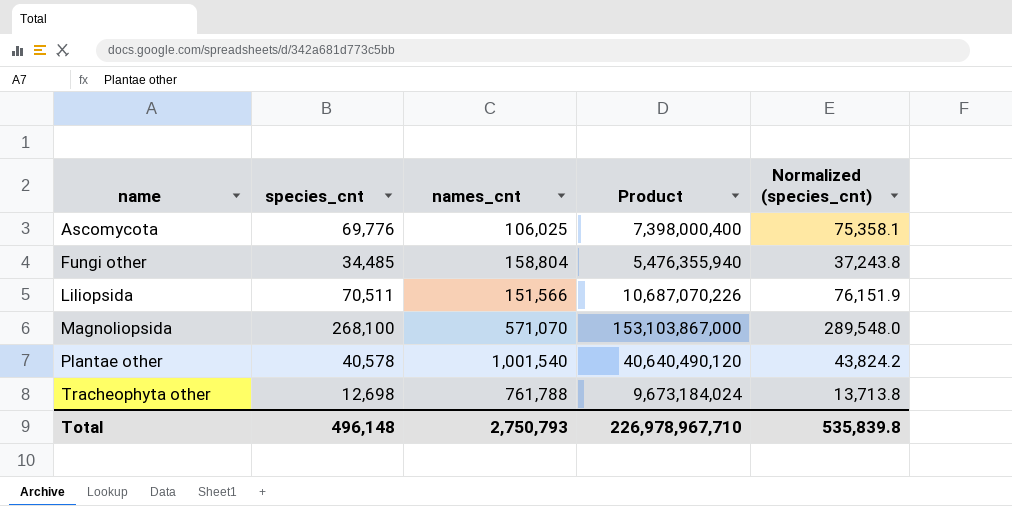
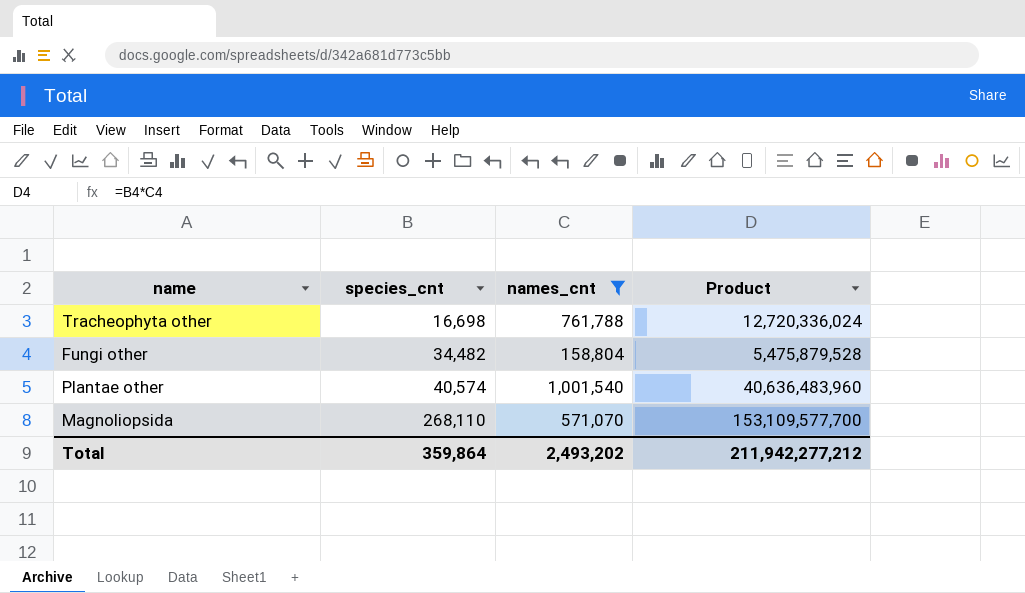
filter: none -> names_cnt >= 158,804
row order: name ascending -> species_cnt ascending
column Normalized (species_cnt) | formula: [species_cnt] * 1.08 -> none
Tracheophyta other | species_cnt: 12,698 -> 16,698
Tracheophyta other | Product: 9,673,184,024 -> 12,720,336,024
Fungi other | species_cnt: 34,485 -> 34,482
Fungi other | Product: 5,476,355,940 -> 5,475,879,528
Plantae other | species_cnt: 40,578 -> 40,574
Plantae other | Product: 40,640,490,120 -> 40,636,483,960
Magnoliopsida | species_cnt: 268,100 -> 268,110
Magnoliopsida | Product: 153,103,867,000 -> 153,109,577,700
Total | species_cnt: 496,148 -> 359,864
Total | names_cnt: 2,750,793 -> 2,493,202
Total | Product: 226,978,967,710 -> 211,942,277,212

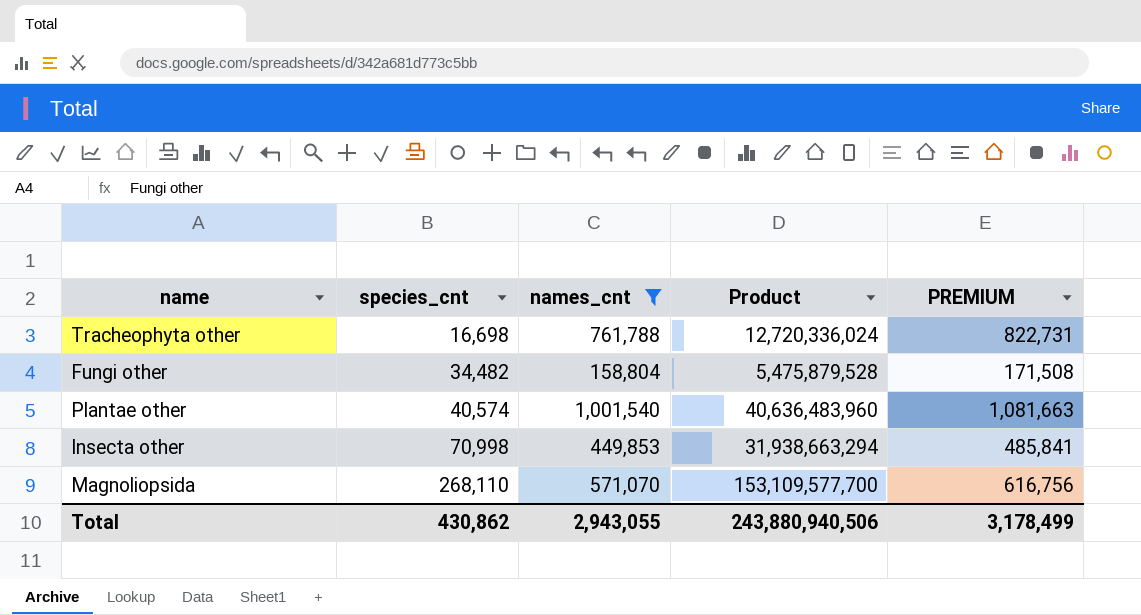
column PREMIUM | formula: none -> [names_cnt] * 1.08
row Insecta other: none -> 70,998 | 449,853 | 31,938,663,294 | 485,841
Total | species_cnt: 359,864 -> 430,862
Total | names_cnt: 2,493,202 -> 2,943,055
Total | Product: 211,942,277,212 -> 243,880,940,506

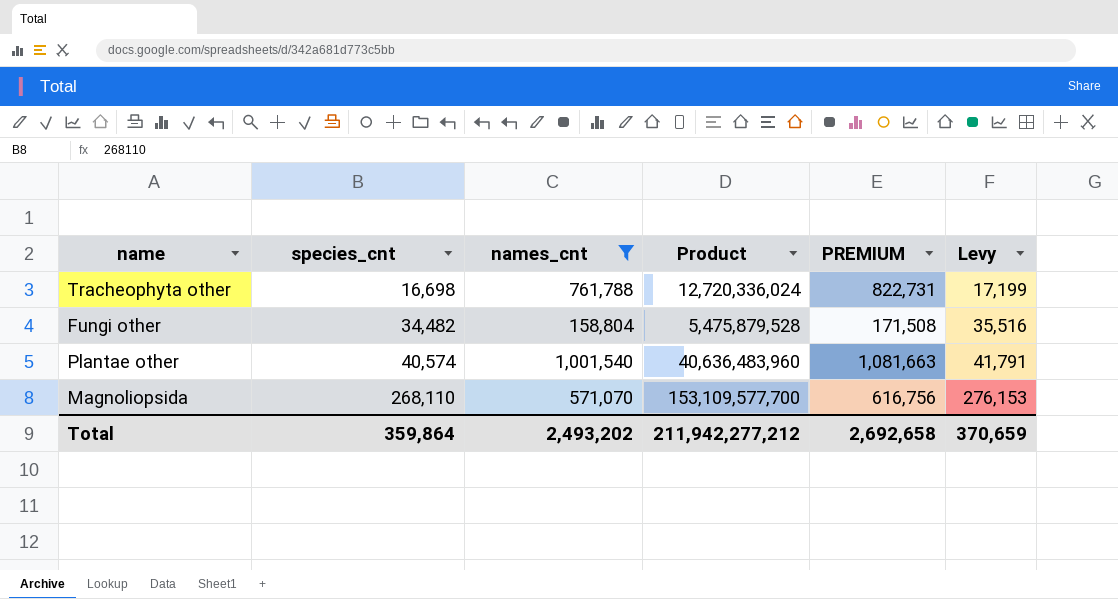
column Levy | formula: none -> [species_cnt] * 1.03
row Insecta other: 70,998 | 449,853 | 31,938,663,294 | 485,841 -> none
Total | species_cnt: 430,862 -> 359,864
Total | names_cnt: 2,943,055 -> 2,493,202
Total | Product: 243,880,940,506 -> 211,942,277,212
Total | PREMIUM: 3,178,499 -> 2,692,658

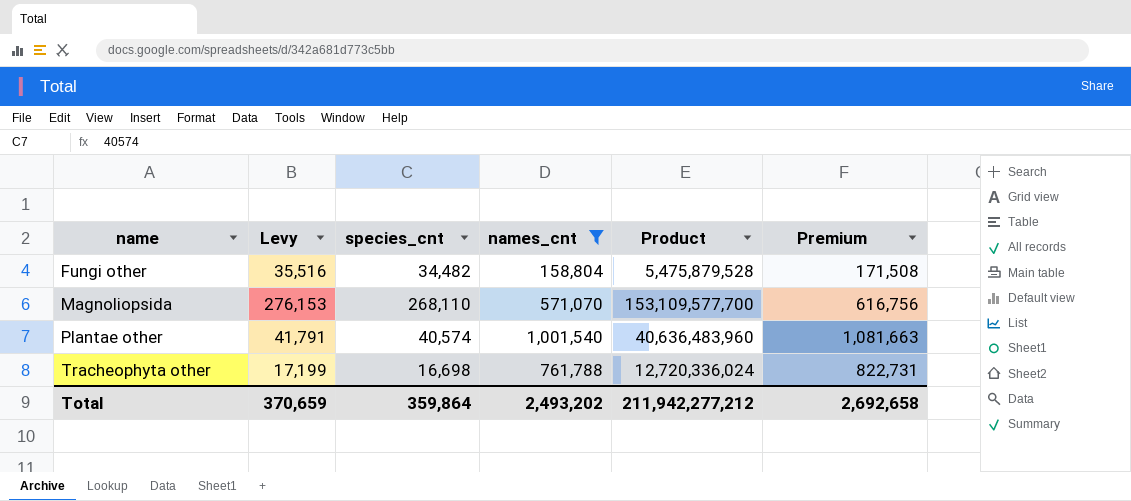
row order: species_cnt ascending -> name ascending
column Levy | position: 6 -> 2
column name: PREMIUM -> Premium

